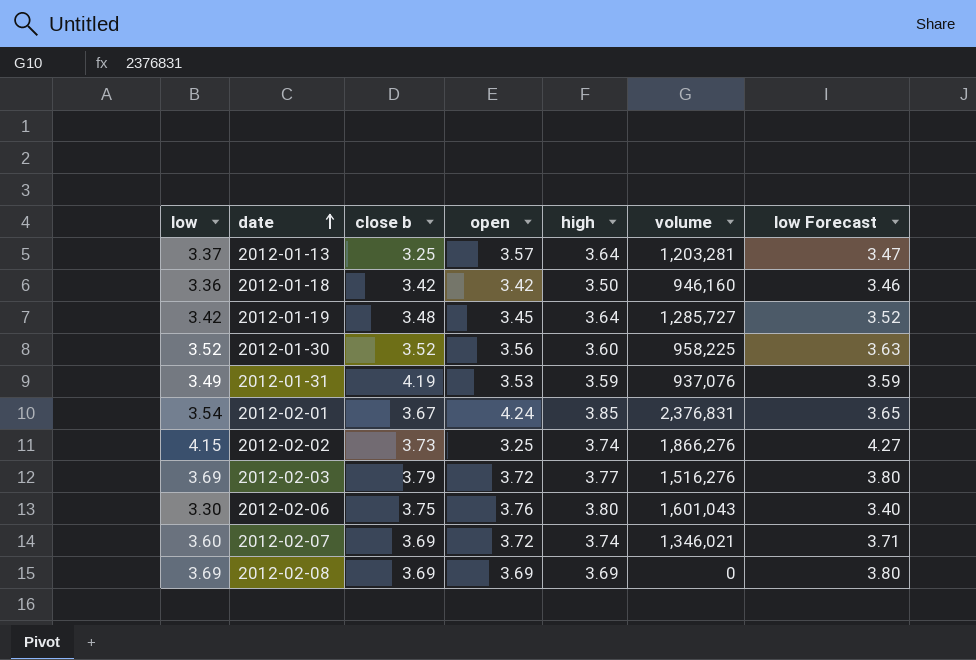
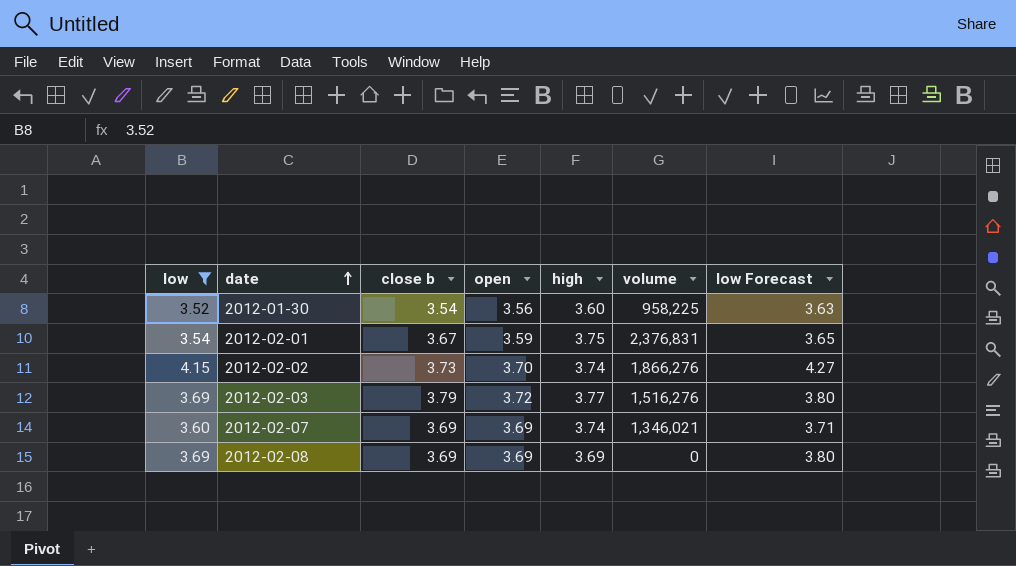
filter: none -> low >= 3.52
2012-01-30 | close b: 3.52 -> 3.54
2012-02-01 | open: 4.24 -> 3.59
2012-02-01 | high: 3.85 -> 3.75
2012-02-02 | open: 3.25 -> 3.70
2012-02-07 | open: 3.72 -> 3.69

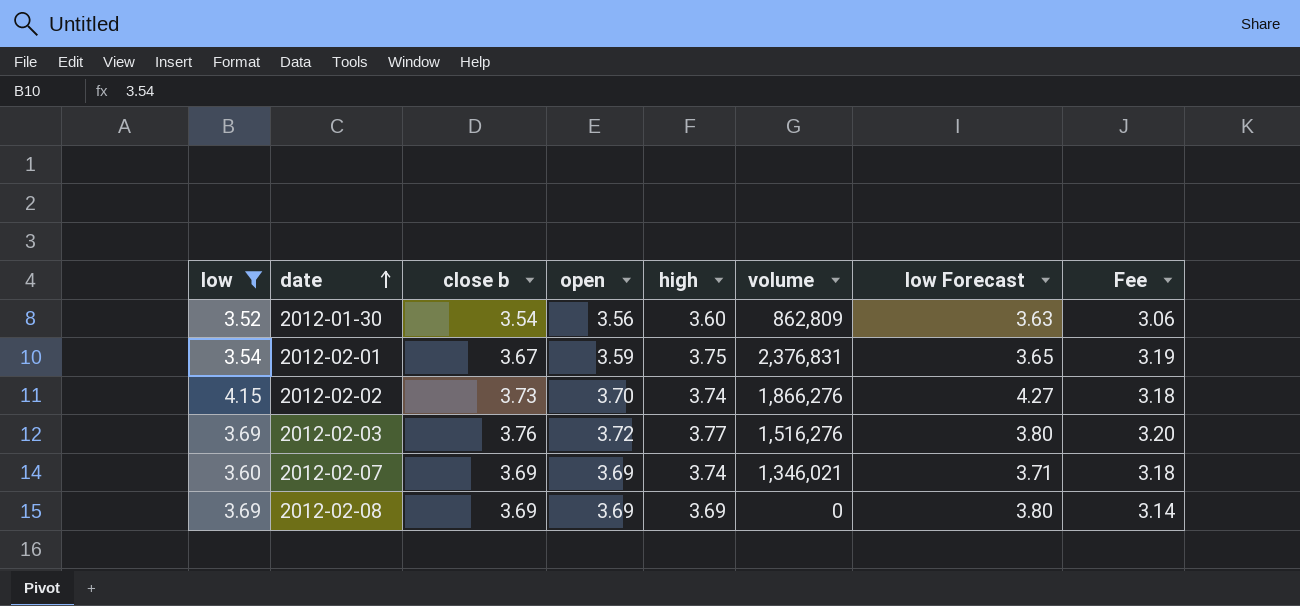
column Fee | formula: none -> [high] * 0.85
2012-01-30 | volume: 958,225 -> 862,809
2012-02-03 | close b: 3.79 -> 3.76

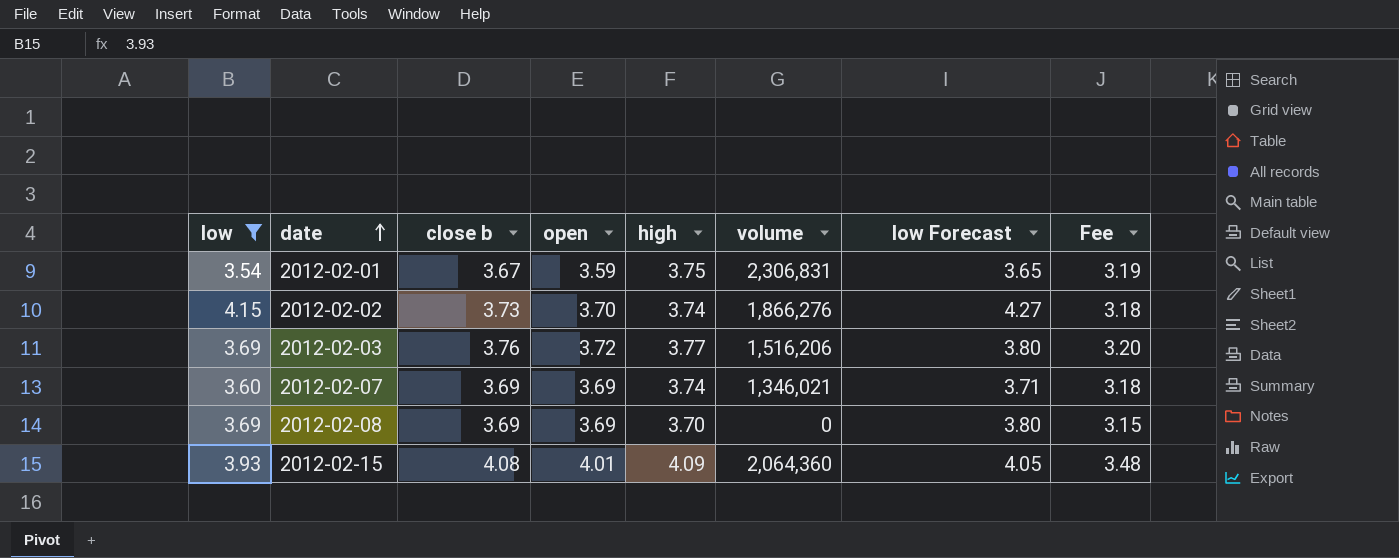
row 2012-01-30: 3.52 | 3.54 | 3.56 | 3.60 | 862,809 | 3.63 | 3.06 -> none
2012-02-01 | volume: 2,376,831 -> 2,306,831
2012-02-03 | volume: 1,516,276 -> 1,516,206
2012-02-08 | high: 3.69 -> 3.70
2012-02-08 | Fee: 3.14 -> 3.15
row 2012-02-15: none -> 3.93 | 4.08 | 4.01 | 4.09 | 2,064,360 | 4.05 | 3.48

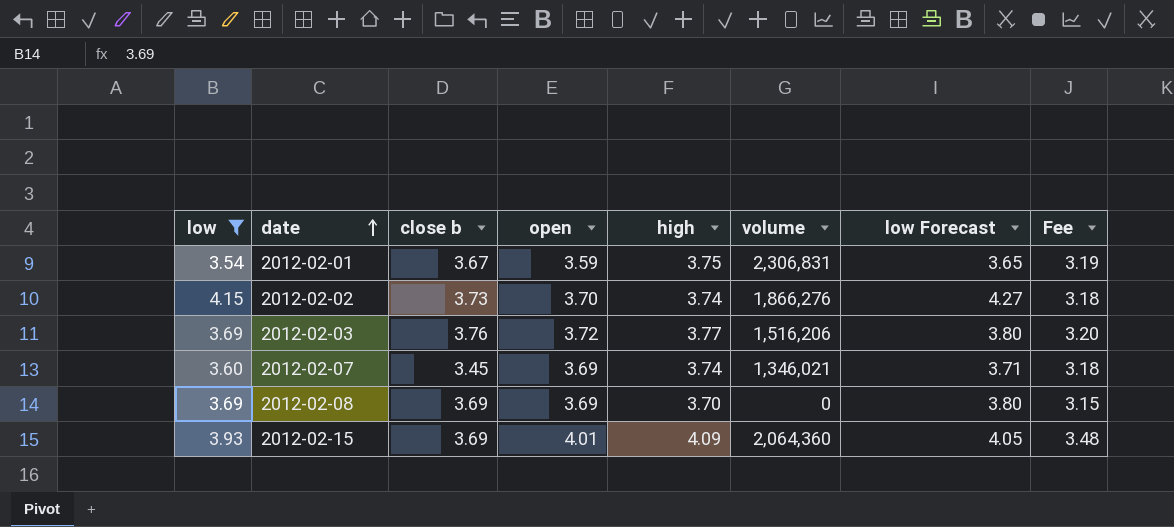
2012-02-07 | close b: 3.69 -> 3.45
2012-02-15 | close b: 4.08 -> 3.69

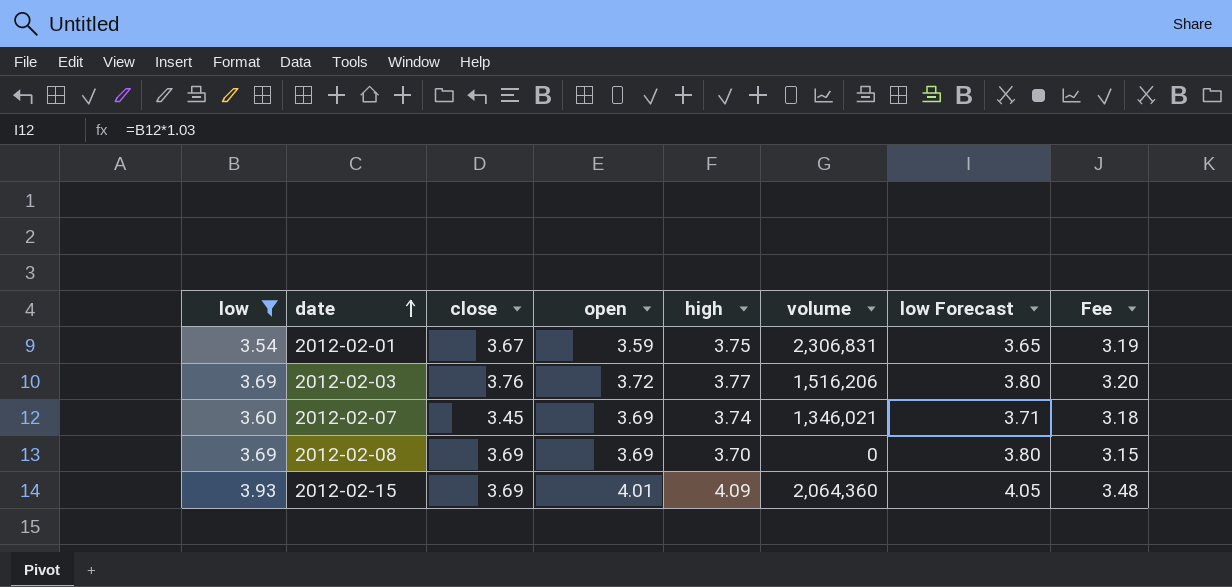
column name: close b -> close
row 2012-02-02: 4.15 | 3.73 | 3.70 | 3.74 | 1,866,276 | 4.27 | 3.18 -> none

